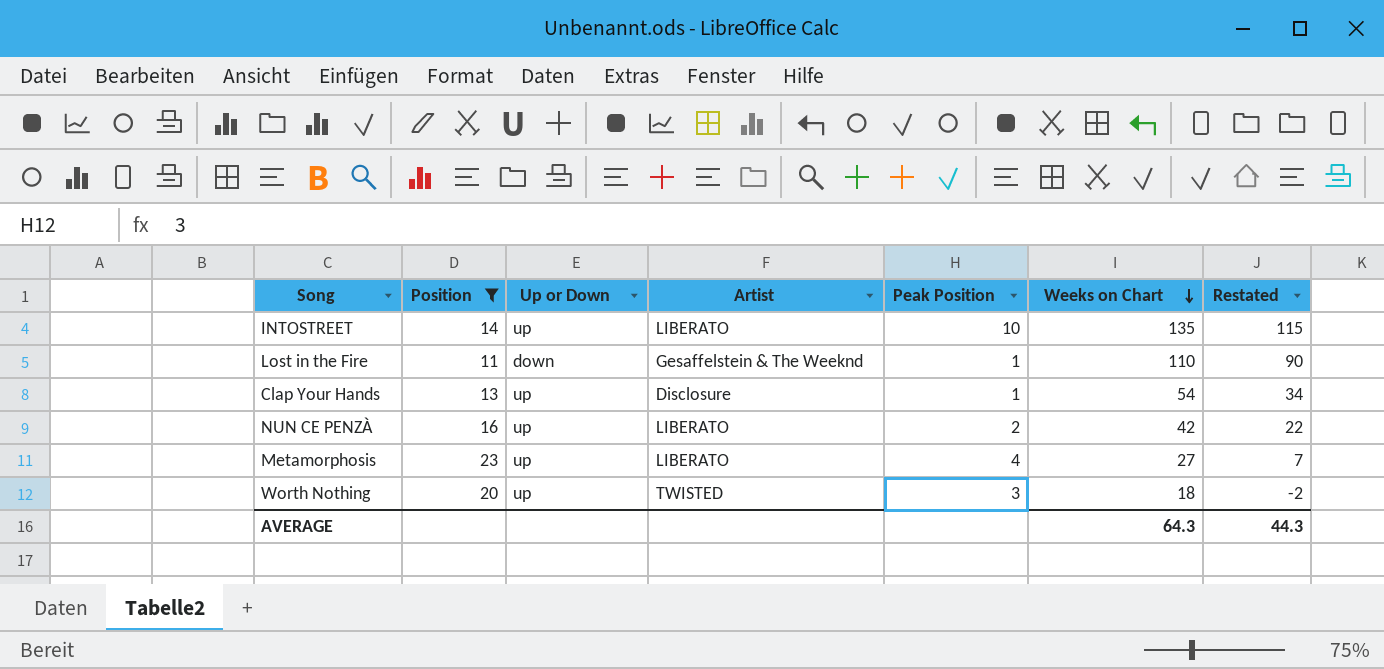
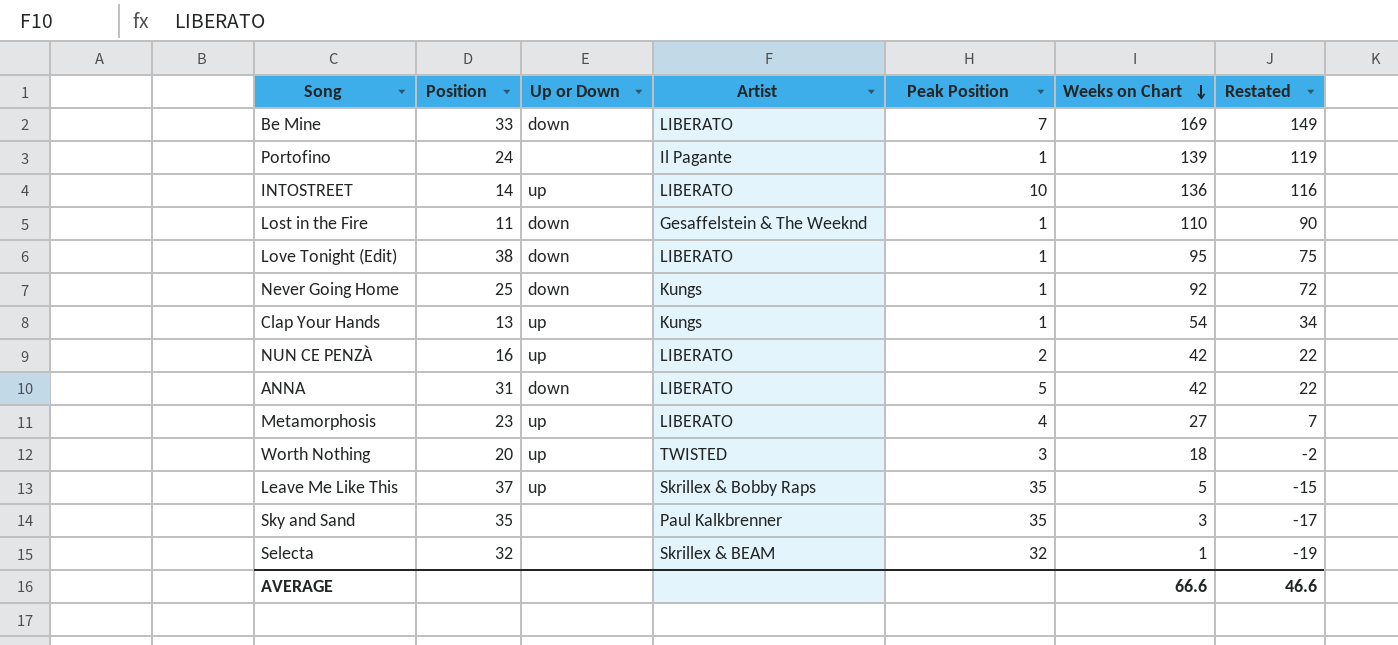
filter: Position <= 23 -> none
INTOSTREET | Weeks on Chart: 135 -> 136
INTOSTREET | Restated: 115 -> 116
Clap Your Hands | Artist: Disclosure -> Kungs
AVERAGE | Weeks on Chart: 64.3 -> 66.6
AVERAGE | Restated: 44.3 -> 46.6

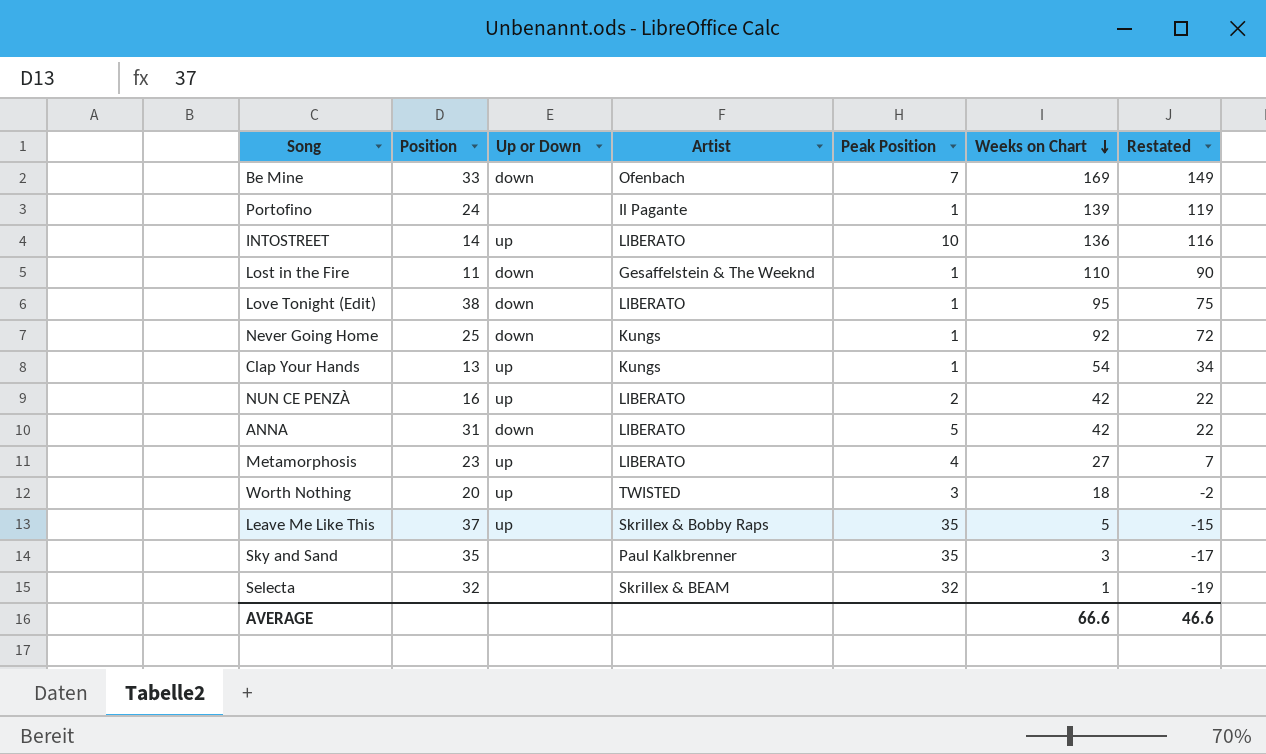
Be Mine | Artist: LIBERATO -> Ofenbach

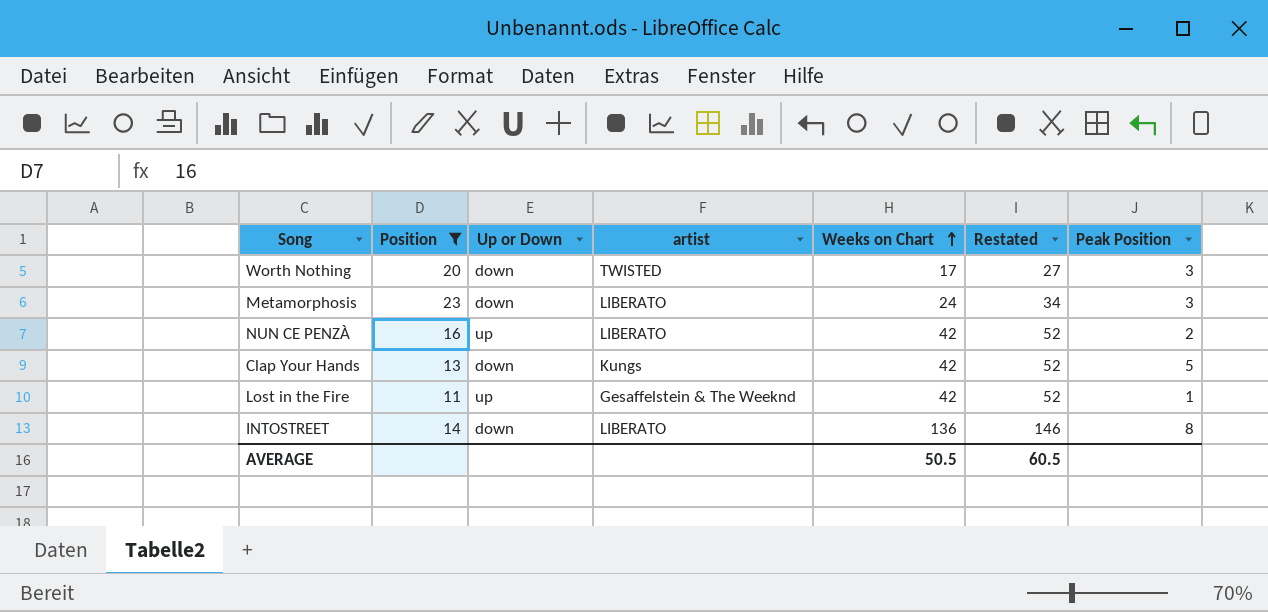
filter: none -> Position <= 23
row order: Weeks on Chart descending -> Weeks on Chart ascending
column name: Artist -> artist
column Restated | formula: [Weeks on Chart] - 20 -> [Weeks on Chart] + 10
column Peak Position | position: 5 -> 7
Worth Nothing | Up or Down: up -> down
Worth Nothing | Weeks on Chart: 18 -> 17
Metamorphosis | Up or Down: up -> down
Metamorphosis | Weeks on Chart: 27 -> 24
Metamorphosis | Peak Position: 4 -> 3
Clap Your Hands | Up or Down: up -> down
Clap Your Hands | Weeks on Chart: 54 -> 42
Clap Your Hands | Peak Position: 1 -> 5
Lost in the Fire | Up or Down: down -> up
Lost in the Fire | Weeks on Chart: 110 -> 42
INTOSTREET | Up or Down: up -> down
INTOSTREET | Peak Position: 10 -> 8
AVERAGE | Weeks on Chart: 66.6 -> 50.5
AVERAGE | Restated: 46.6 -> 60.5

